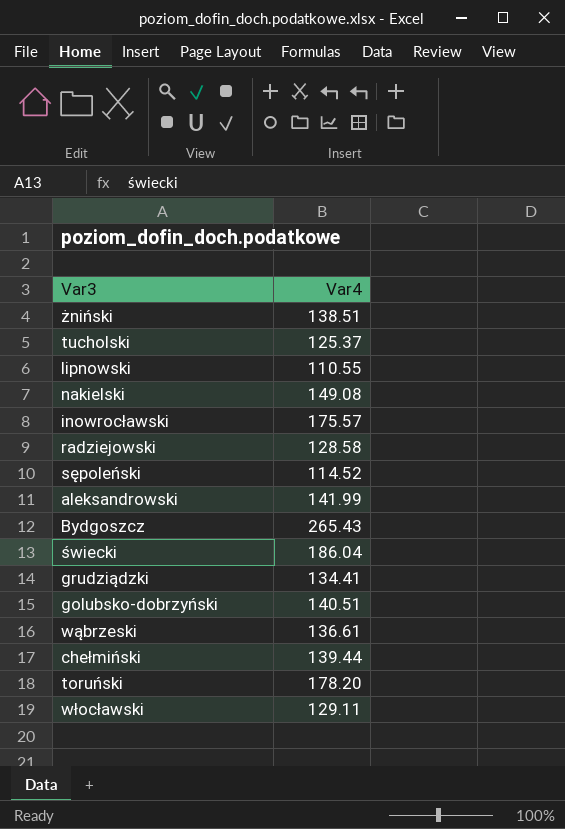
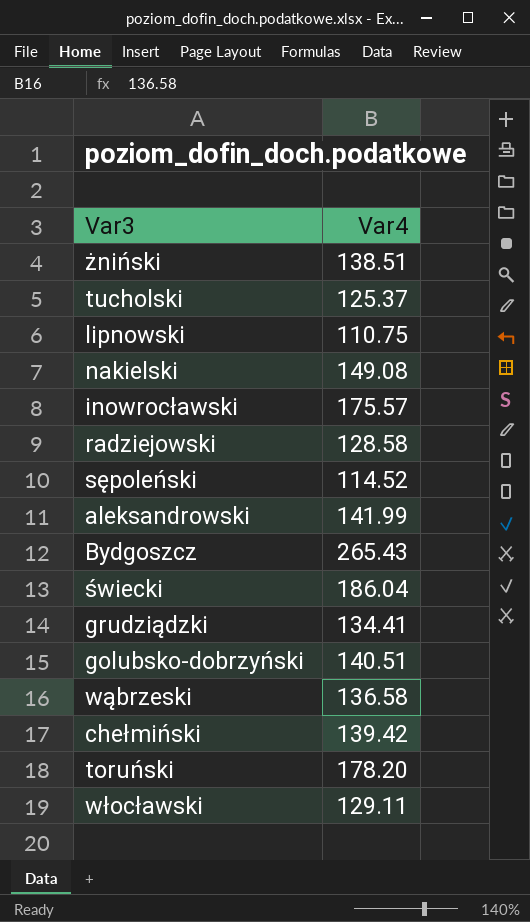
lipnowski | Var4: 110.55 -> 110.75
wąbrzeski | Var4: 136.61 -> 136.58
chełmiński | Var4: 139.44 -> 139.42

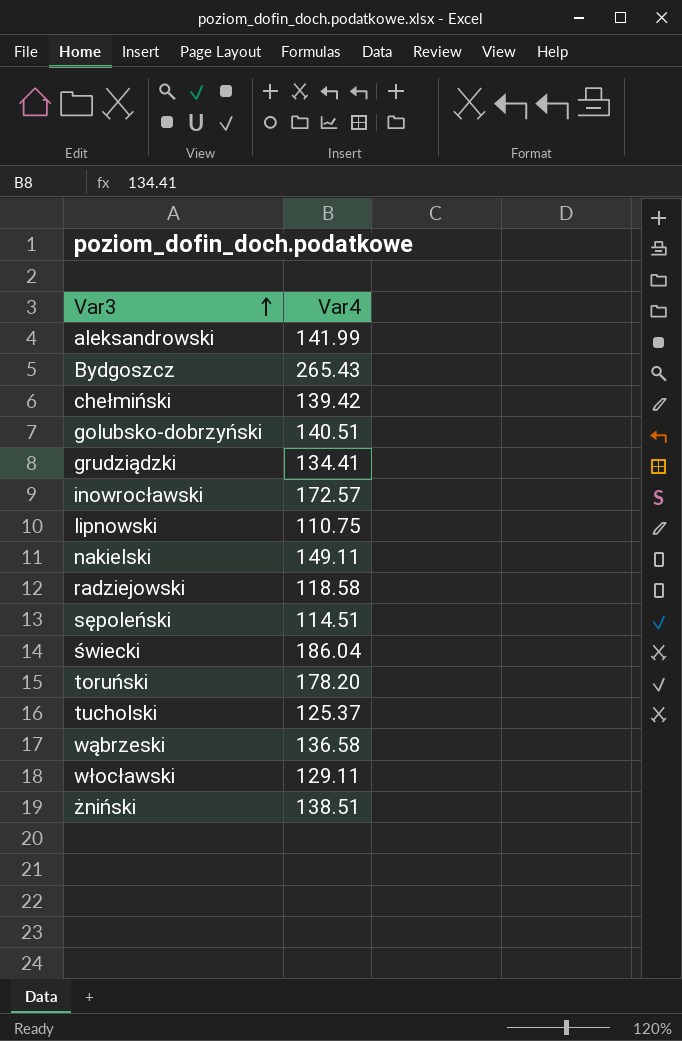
row order: none -> Var3 ascending
inowrocławski | Var4: 175.57 -> 172.57
nakielski | Var4: 149.08 -> 149.11
radziejowski | Var4: 128.58 -> 118.58
sępoleński | Var4: 114.52 -> 114.51

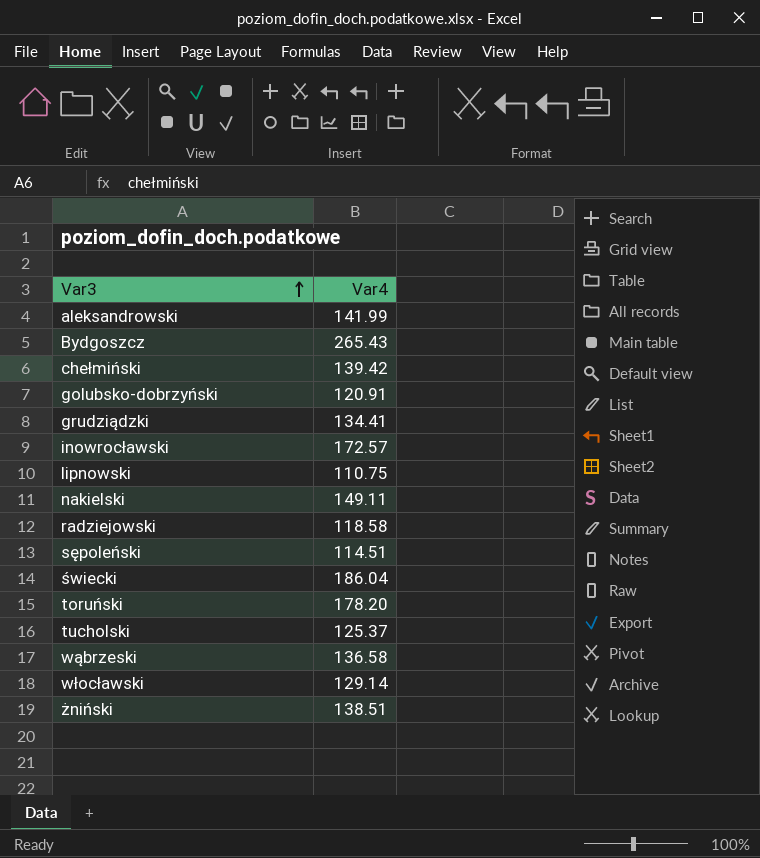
golubsko-dobrzyński | Var4: 140.51 -> 120.91
włocławski | Var4: 129.11 -> 129.14

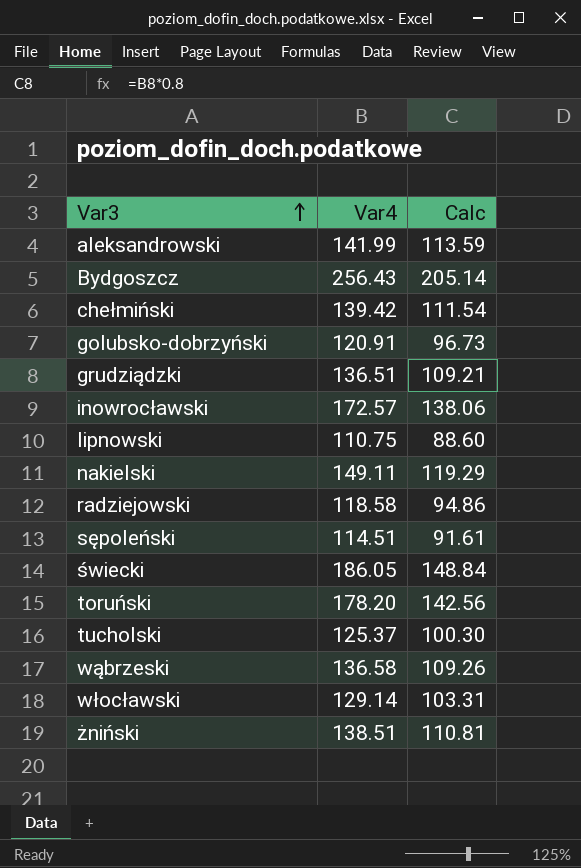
column Calc | formula: none -> [Var4] * 0.8
Bydgoszcz | Var4: 265.43 -> 256.43
grudziądzki | Var4: 134.41 -> 136.51
świecki | Var4: 186.04 -> 186.05

